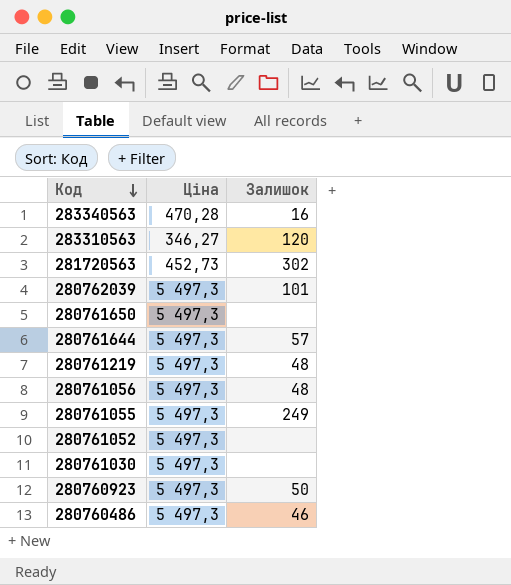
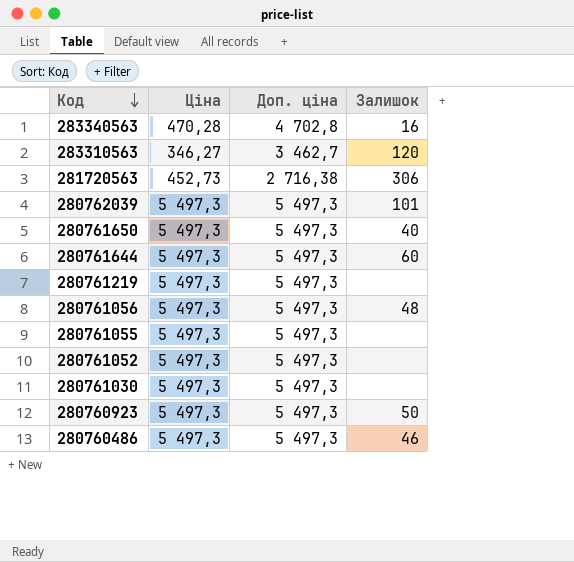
column Доп. ціна | position: none -> 3
281720563 | Залишок: 302 -> 306
280761650 | Залишок: none -> 40
280761644 | Залишок: 57 -> 60
280761219 | Залишок: 48 -> none
280761055 | Залишок: 249 -> none

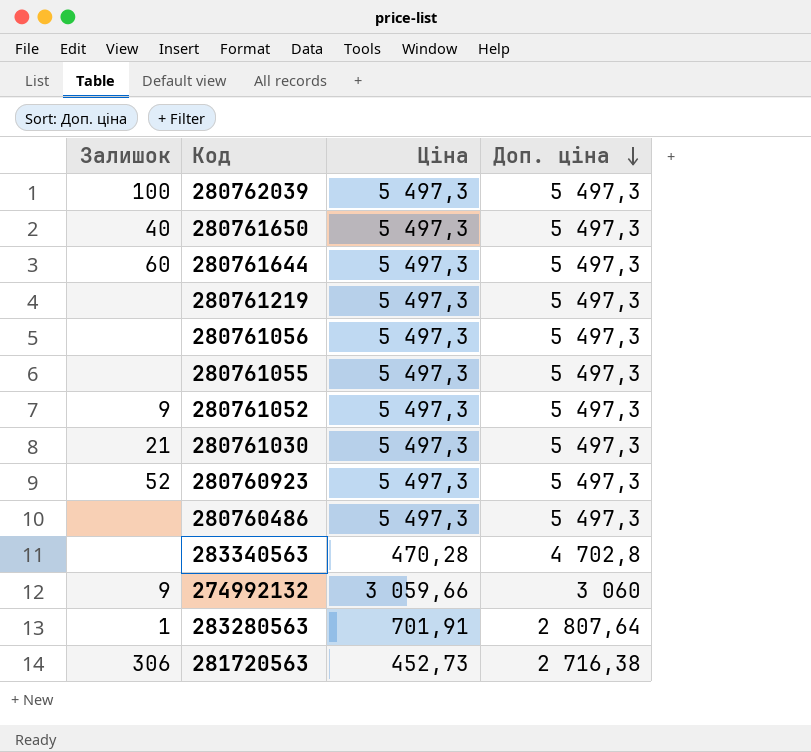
row order: Код descending -> Доп. ціна descending
column Залишок | position: 4 -> 1
row 283310563: 346,27 | 3 462,7 | 120 -> none
280762039 | Залишок: 101 -> 100
280761056 | Залишок: 48 -> none
280761052 | Залишок: none -> 9
280761030 | Залишок: none -> 21
280760923 | Залишок: 50 -> 52
280760486 | Залишок: 46 -> none
283340563 | Залишок: 16 -> none
row 274992132: none -> 9 | 3 059,66 | 3 060
row 283280563: none -> 1 | 701,91 | 2 807,64

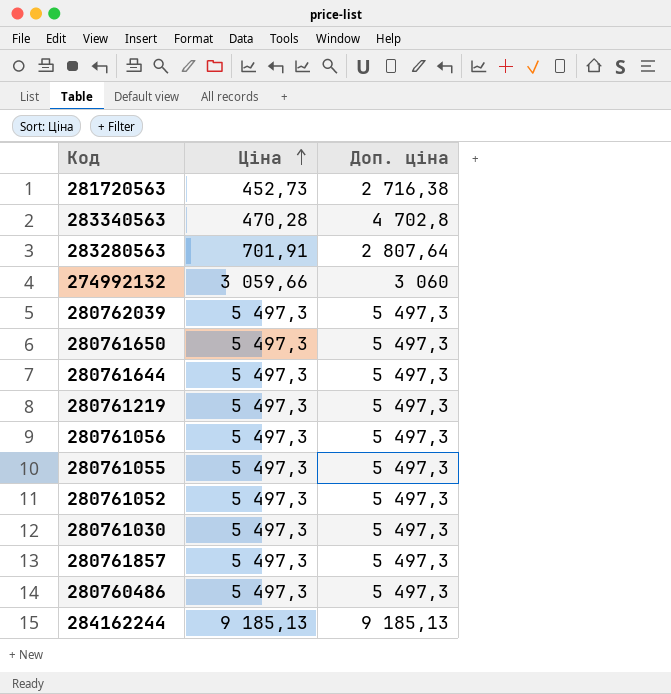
row order: Доп. ціна descending -> Ціна ascending
column Залишок | position: 1 -> none
row 280760923: 52 | 5 497,3 | 5 497,3 -> none
row 280761857: none -> 5 497,3 | 5 497,3
row 284162244: none -> 9 185,13 | 9 185,13

